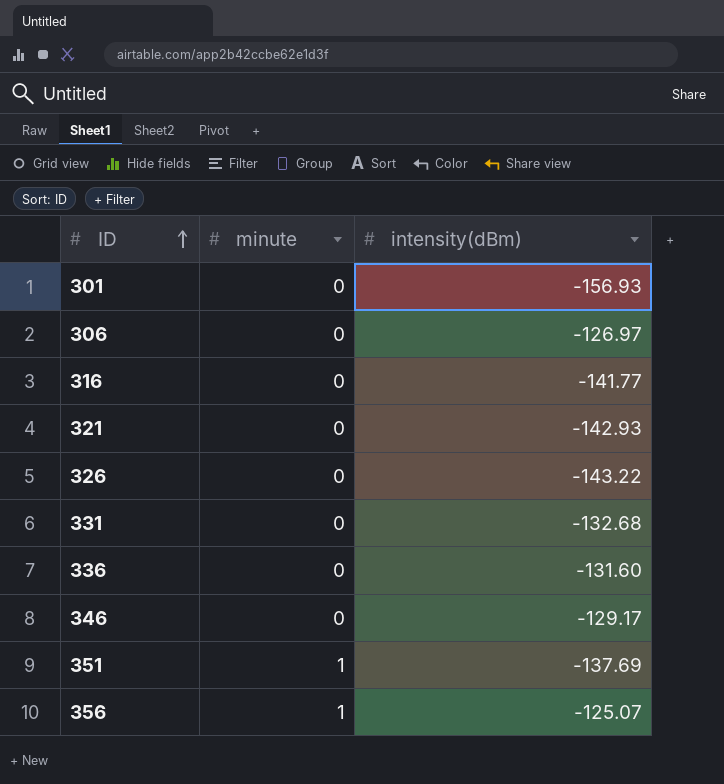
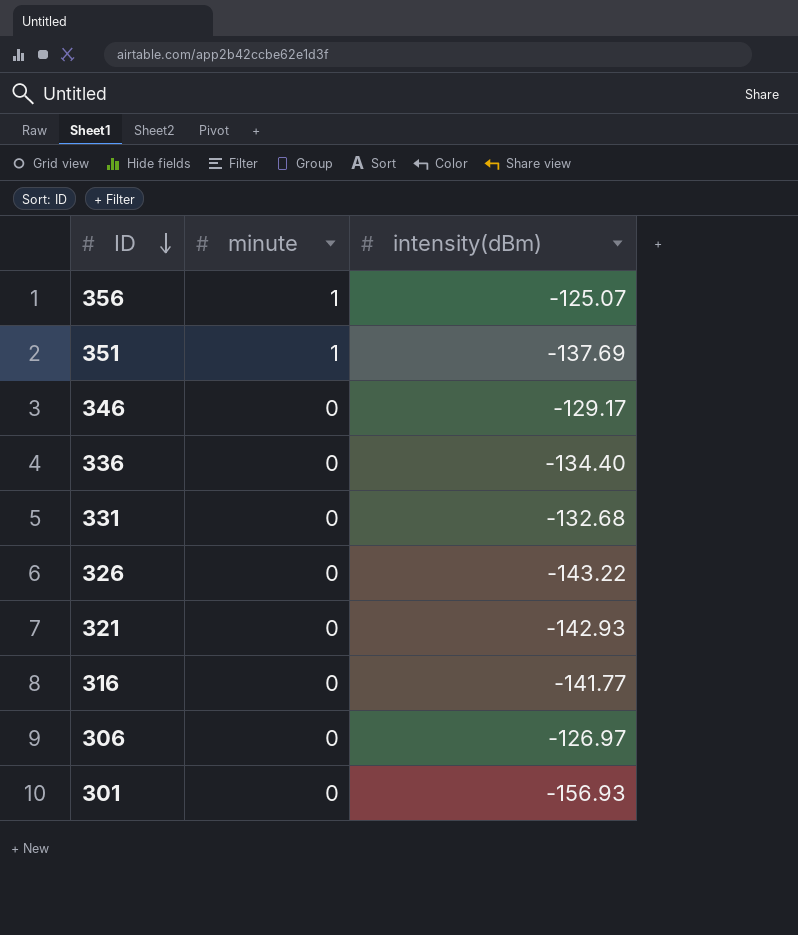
row order: ID ascending -> ID descending
336 | intensity(dBm): -131.60 -> -134.40

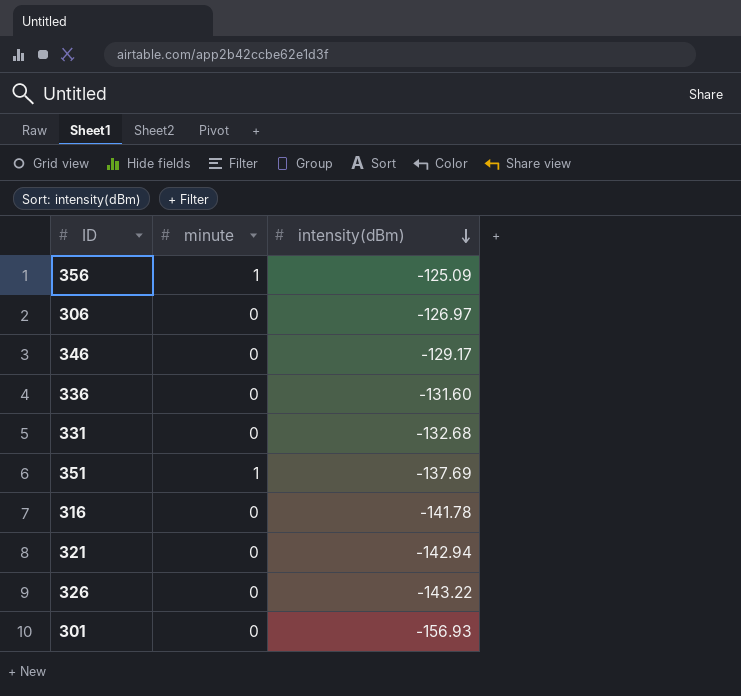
row order: ID descending -> intensity(dBm) descending
356 | intensity(dBm): -125.07 -> -125.09
336 | intensity(dBm): -134.40 -> -131.60
316 | intensity(dBm): -141.77 -> -141.78
321 | intensity(dBm): -142.93 -> -142.94

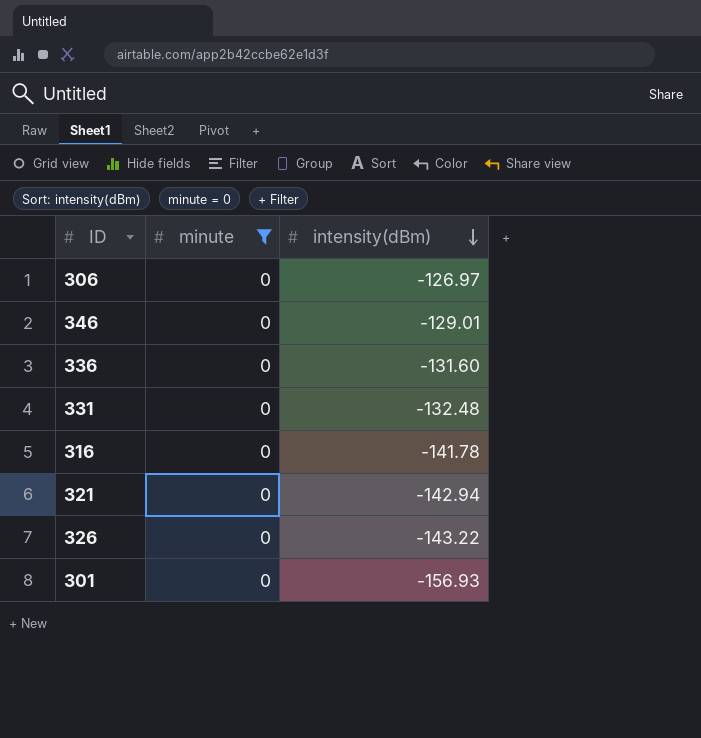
filter: none -> minute = 0
346 | intensity(dBm): -129.17 -> -129.01
331 | intensity(dBm): -132.68 -> -132.48

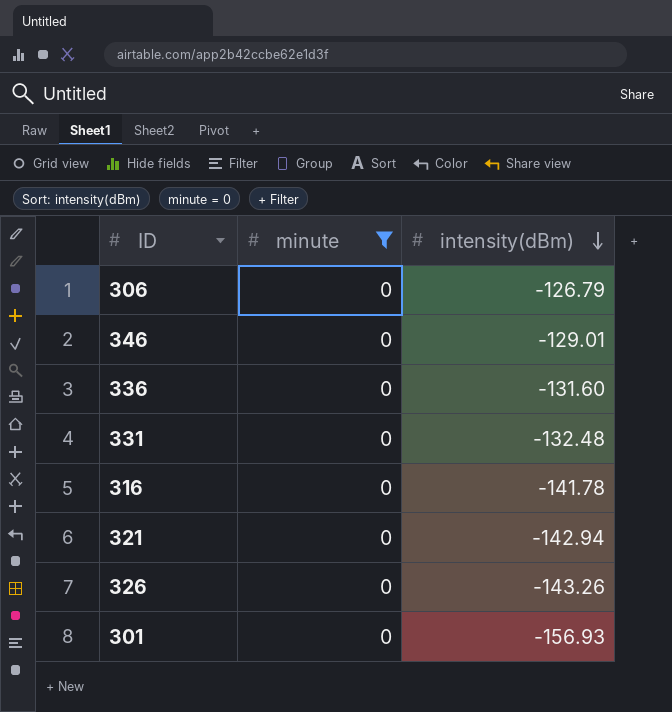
306 | intensity(dBm): -126.97 -> -126.79
326 | intensity(dBm): -143.22 -> -143.26

